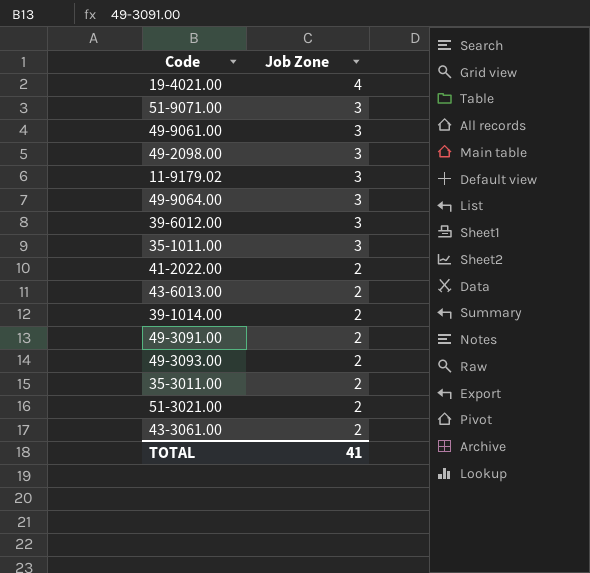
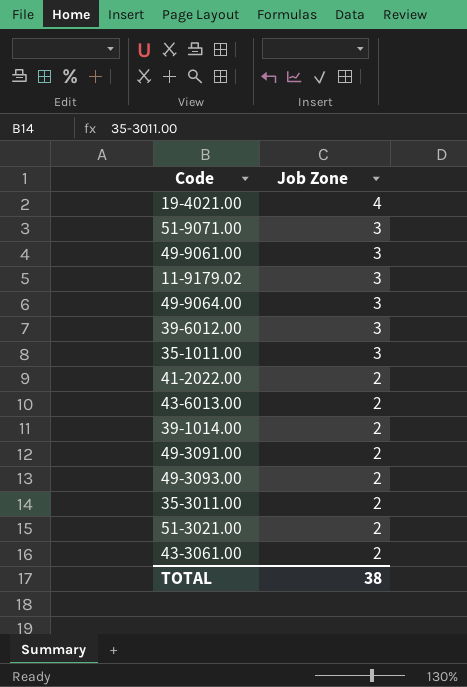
row 49-2098.00: 3 -> none
TOTAL | Job Zone: 41 -> 38

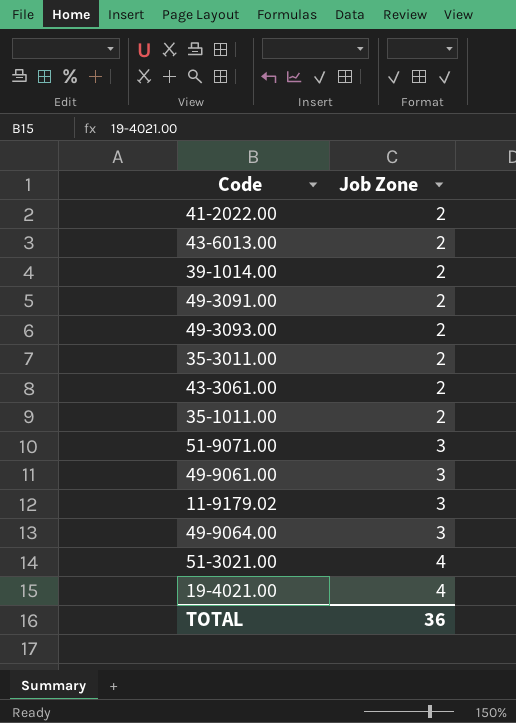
row order: Job Zone descending -> Job Zone ascending
row 39-6012.00: 3 -> none
35-1011.00 | Job Zone: 3 -> 2
51-3021.00 | Job Zone: 2 -> 4
TOTAL | Job Zone: 38 -> 36

